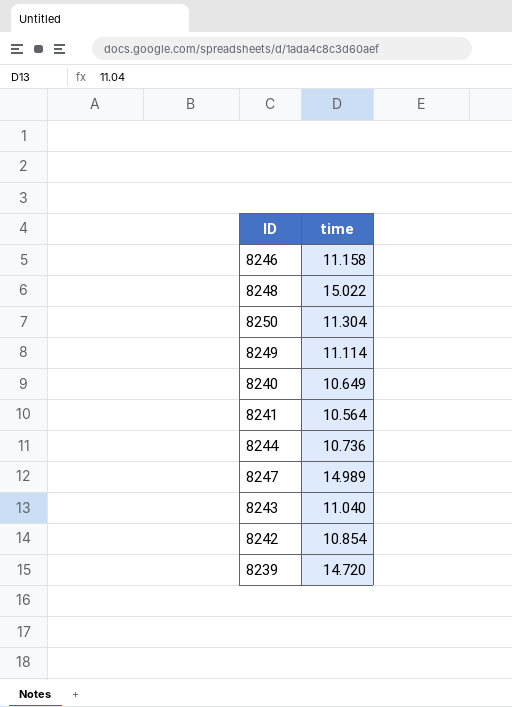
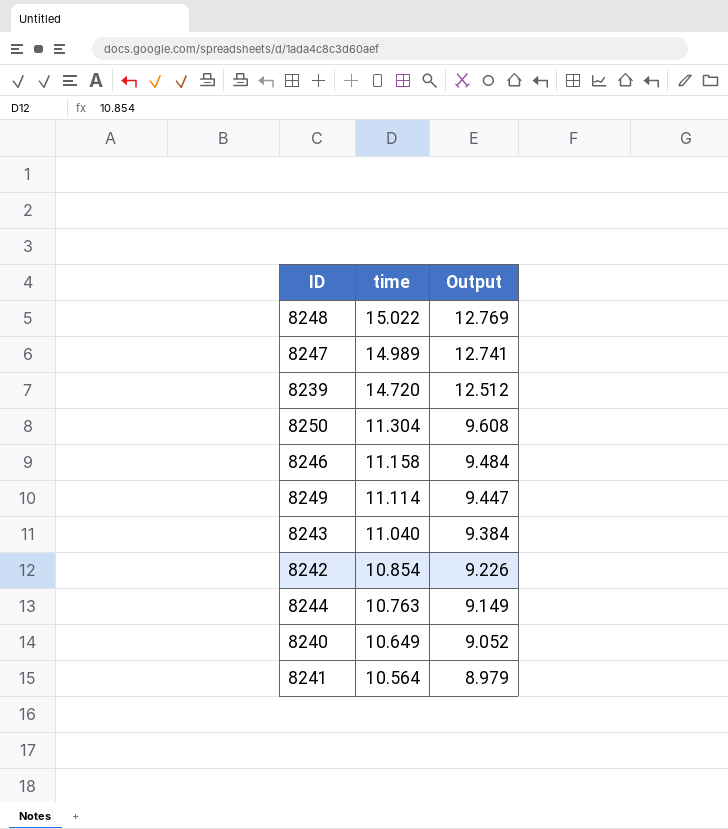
row order: none -> time descending
column Output | formula: none -> [time] * 0.85
8244 | time: 10.736 -> 10.763

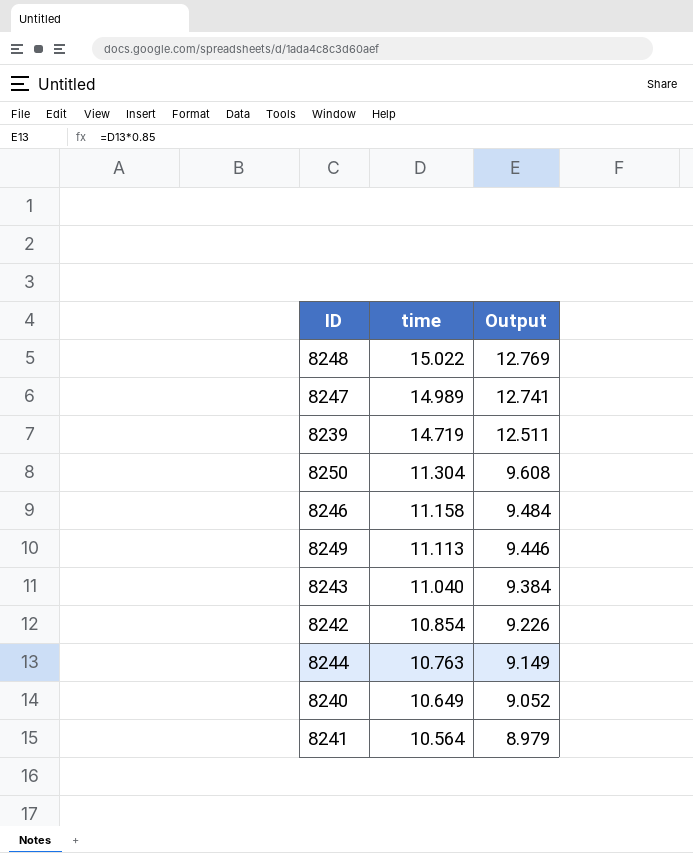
8239 | time: 14.720 -> 14.719
8239 | Output: 12.512 -> 12.511
8249 | time: 11.114 -> 11.113
8249 | Output: 9.447 -> 9.446

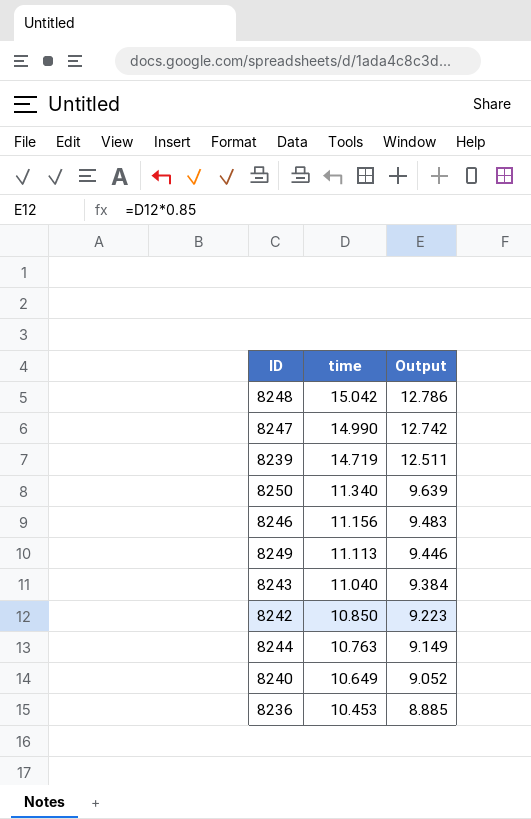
row 8241: 10.564 | 8.979 -> none
8248 | time: 15.022 -> 15.042
8248 | Output: 12.769 -> 12.786
8247 | time: 14.989 -> 14.990
8247 | Output: 12.741 -> 12.742
8250 | time: 11.304 -> 11.340
8250 | Output: 9.608 -> 9.639
8246 | time: 11.158 -> 11.156
8246 | Output: 9.484 -> 9.483
8242 | time: 10.854 -> 10.850
8242 | Output: 9.226 -> 9.223
row 8236: none -> 10.453 | 8.885

